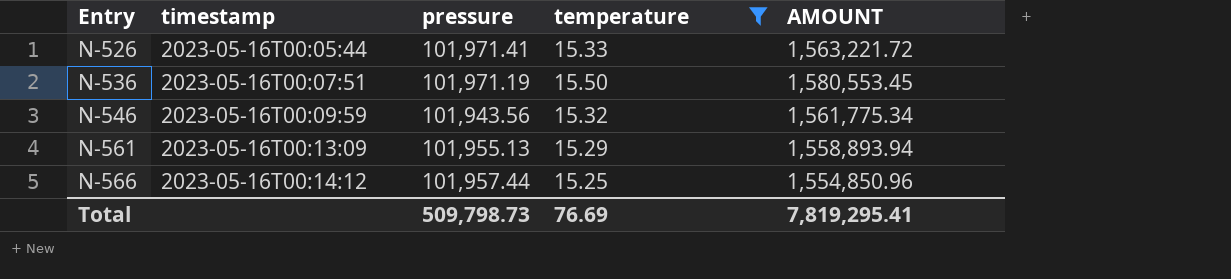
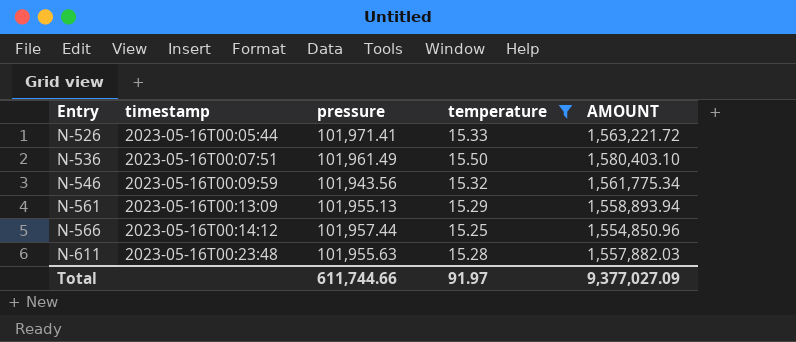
N-536 | pressure: 101,971.19 -> 101,961.49
N-536 | AMOUNT: 1,580,553.45 -> 1,580,403.10
row N-611: none -> 2023-05-16T00:23:48 | 101,955.63 | 15.28 | 1,557,882.03
Total | pressure: 509,798.73 -> 611,744.66
Total | temperature: 76.69 -> 91.97
Total | AMOUNT: 7,819,295.41 -> 9,377,027.09

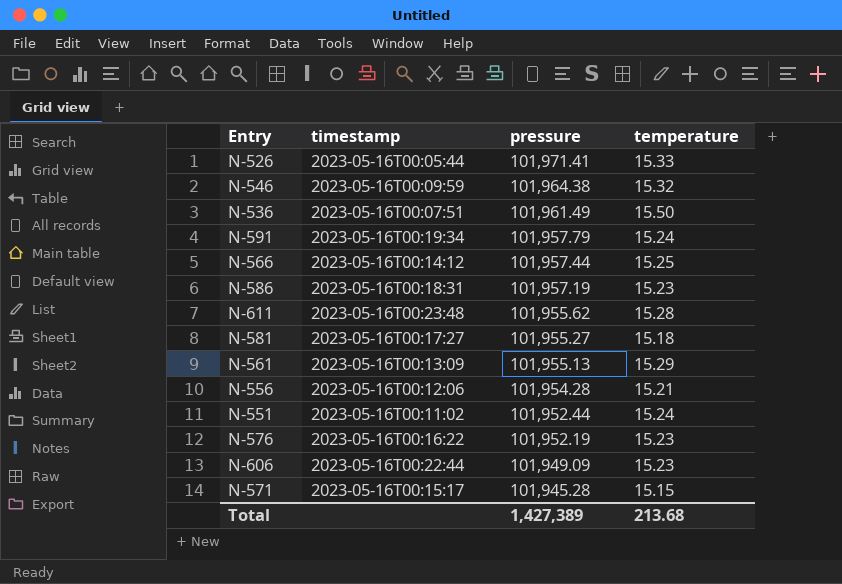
filter: temperature >= 15.25 -> none
row order: Entry ascending -> pressure descending
column AMOUNT | formula: [pressure] * [temperature] -> none
N-546 | pressure: 101,943.56 -> 101,964.38
N-611 | pressure: 101,955.63 -> 101,955.62
Total | pressure: 611,744.66 -> 1,427,389
Total | temperature: 91.97 -> 213.68

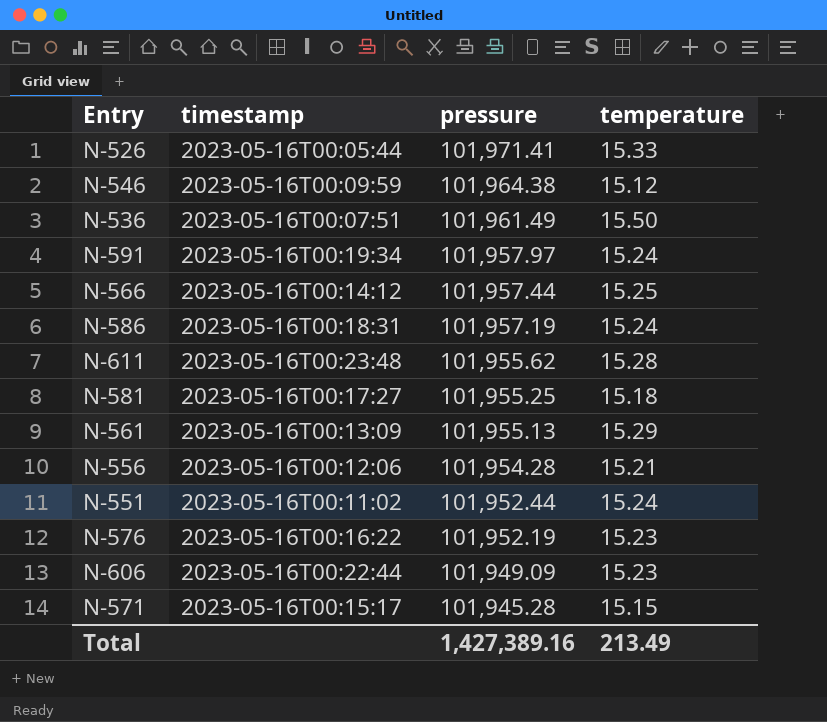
N-546 | temperature: 15.32 -> 15.12
N-591 | pressure: 101,957.79 -> 101,957.97
N-586 | temperature: 15.23 -> 15.24
N-581 | pressure: 101,955.27 -> 101,955.25
Total | pressure: 1,427,389 -> 1,427,389.16
Total | temperature: 213.68 -> 213.49

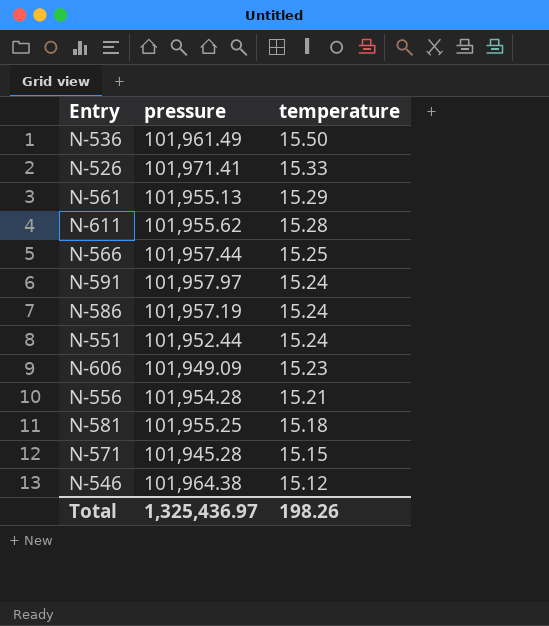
row order: pressure descending -> temperature descending
column timestamp | position: 2 -> none
row N-576: 2023-05-16T00:16:22 | 101,952.19 | 15.23 -> none
Total | pressure: 1,427,389.16 -> 1,325,436.97
Total | temperature: 213.49 -> 198.26

